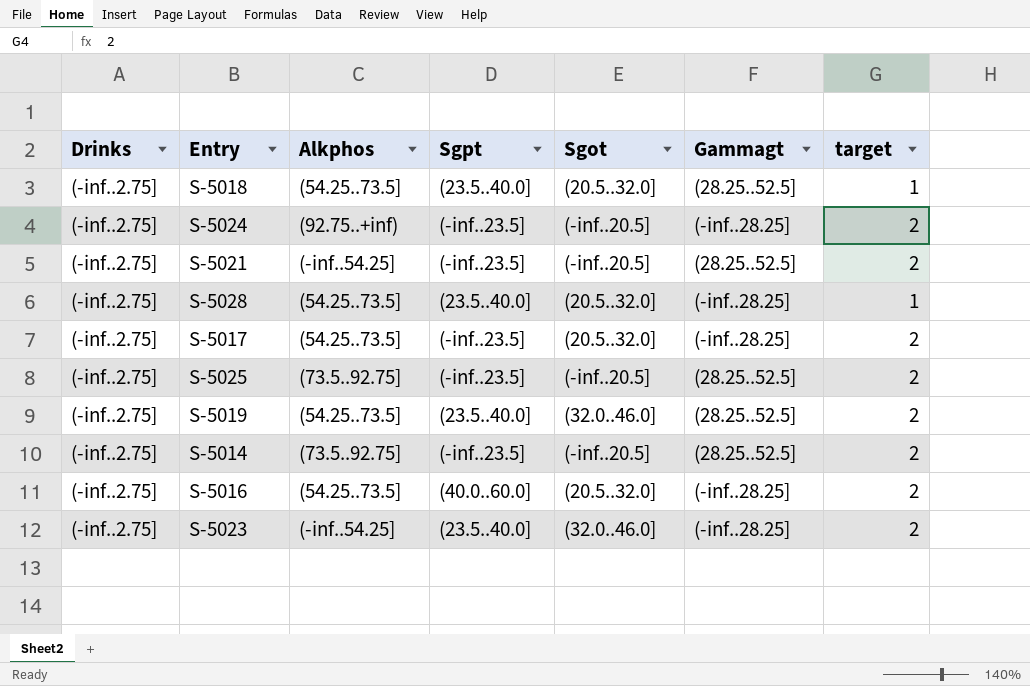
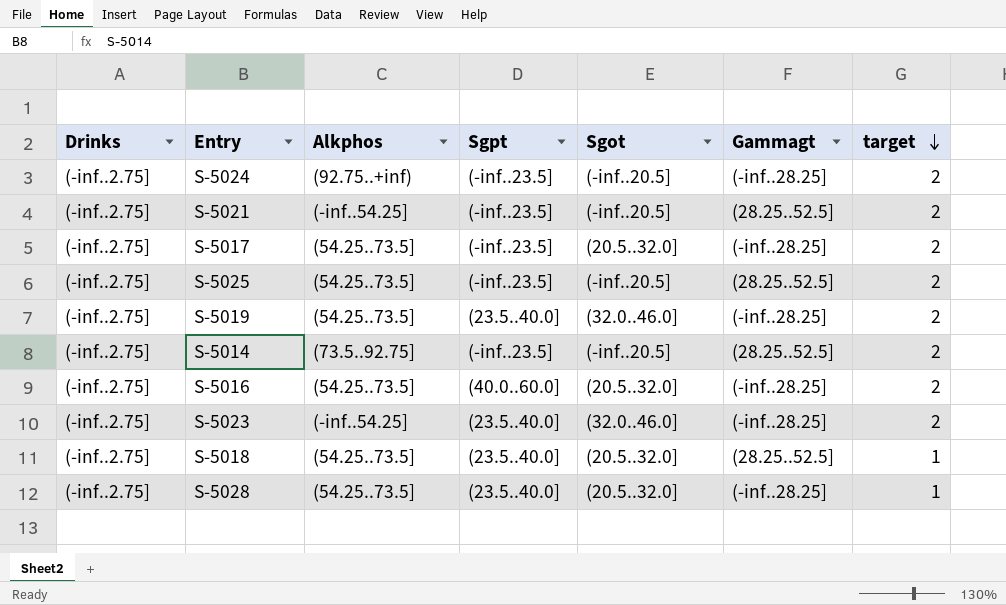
row order: none -> target descending
S-5025 | Alkphos: (73.5..92.75] -> (54.25..73.5]
S-5019 | Gammagt: (28.25..52.5] -> (-inf..28.25]

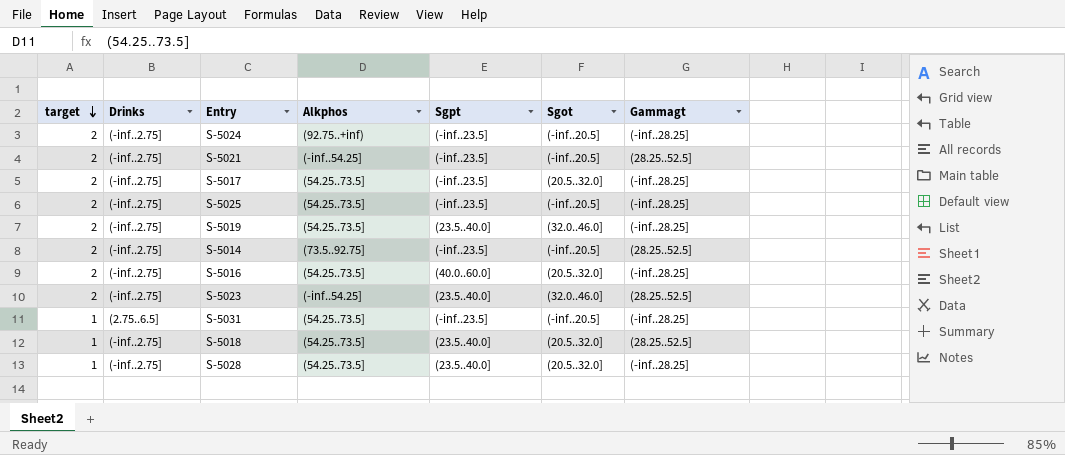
column target | position: 7 -> 1
S-5025 | Gammagt: (28.25..52.5] -> (-inf..28.25]
S-5023 | Gammagt: (-inf..28.25] -> (28.25..52.5]
row S-5031: none -> 1 | (2.75..6.5] | (54.25..73.5] | (-inf..23.5] | (-inf..20.5] | (-inf..28.25]

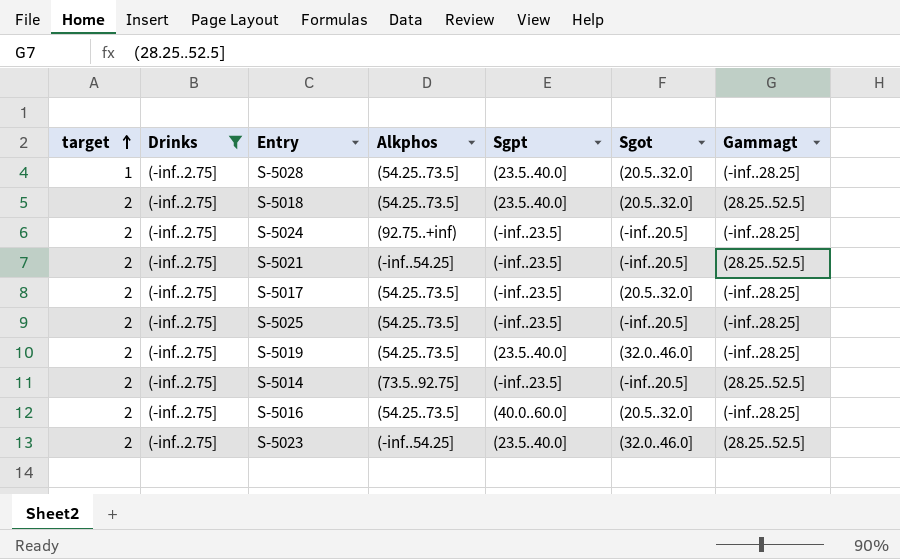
filter: none -> Drinks = (-inf..2.75]
row order: target descending -> target ascending
S-5018 | target: 1 -> 2

